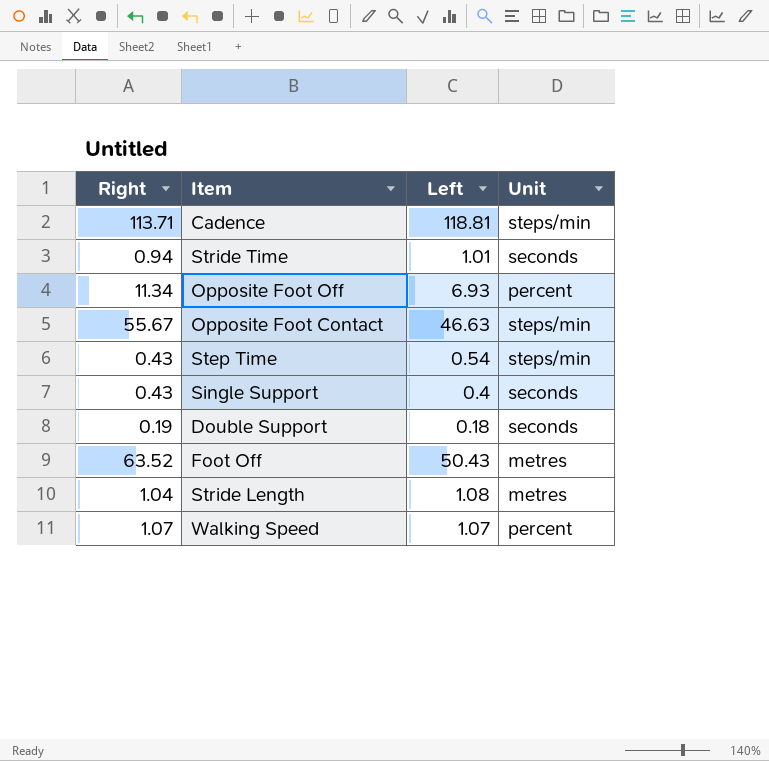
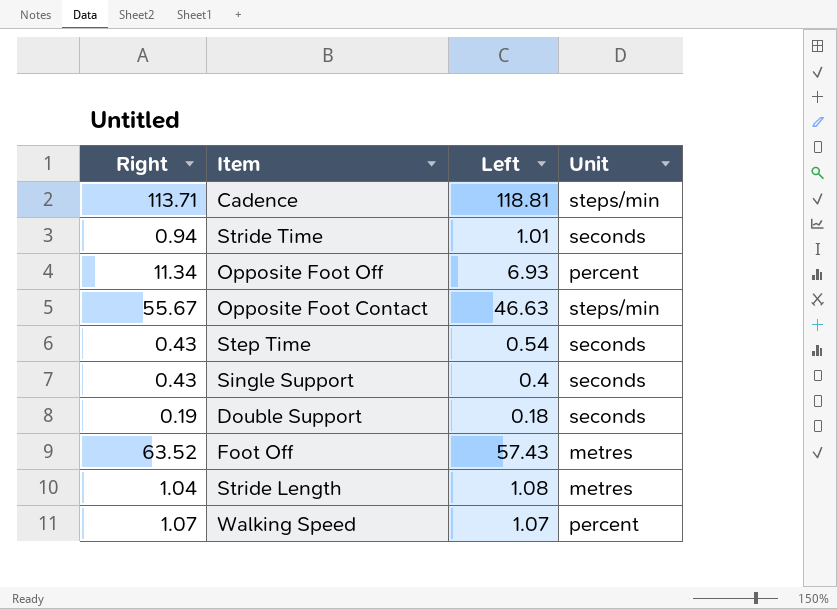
Step Time | Unit: steps/min -> seconds
Foot Off | Left: 50.43 -> 57.43

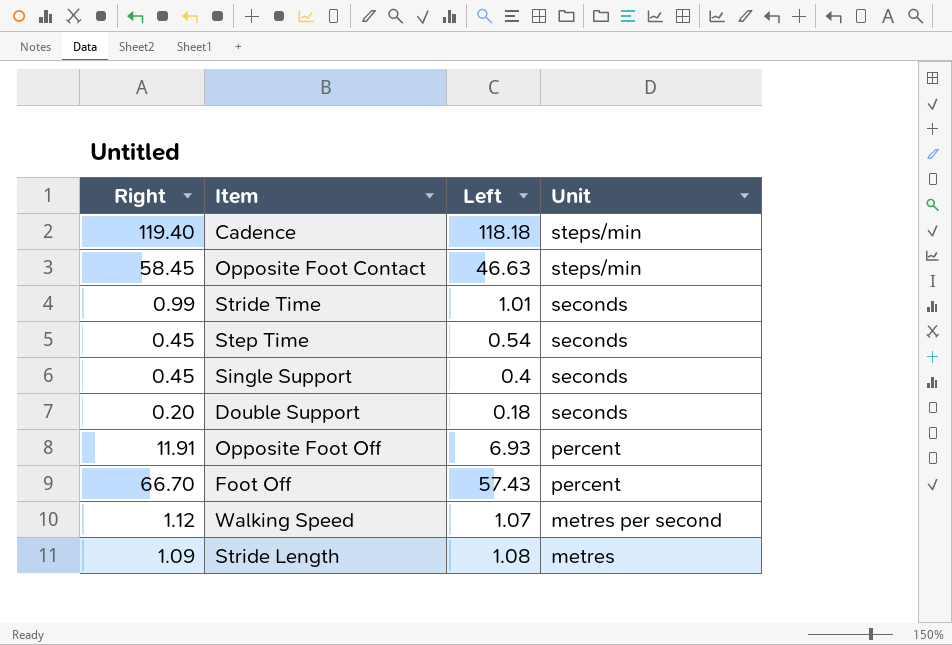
row order: none -> Unit descending
Cadence | Right: 113.71 -> 119.40
Cadence | Left: 118.81 -> 118.18
Opposite Foot Contact | Right: 55.67 -> 58.45
Stride Time | Right: 0.94 -> 0.99
Step Time | Right: 0.43 -> 0.45
Single Support | Right: 0.43 -> 0.45
Double Support | Right: 0.19 -> 0.20
Opposite Foot Off | Right: 11.34 -> 11.91
Foot Off | Right: 63.52 -> 66.70
Foot Off | Unit: metres -> percent
Walking Speed | Right: 1.07 -> 1.12
Walking Speed | Unit: percent -> metres per second
Stride Length | Right: 1.04 -> 1.09

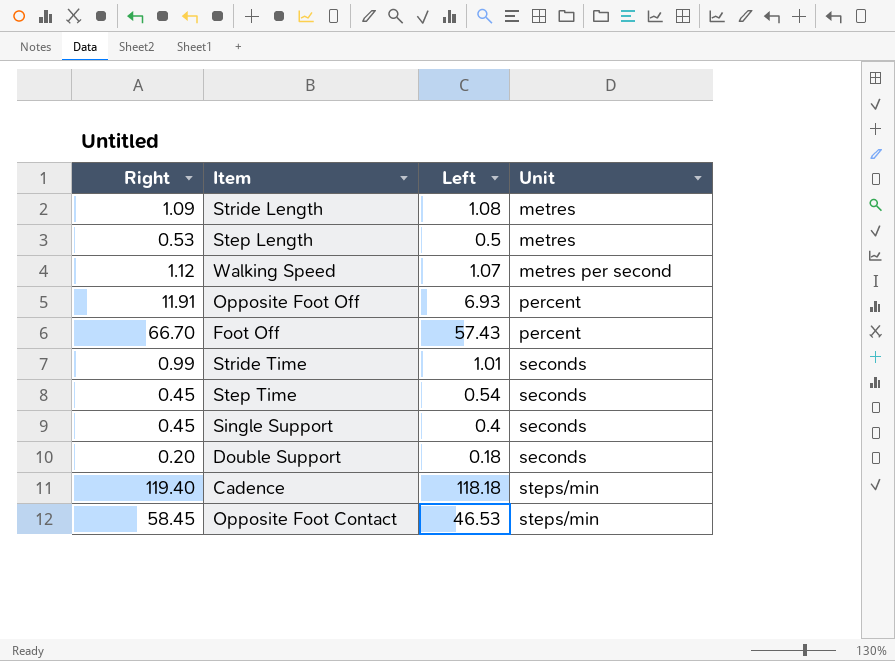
row order: Unit descending -> Unit ascending
row Step Length: none -> 0.53 | 0.5 | metres
Opposite Foot Contact | Left: 46.63 -> 46.53

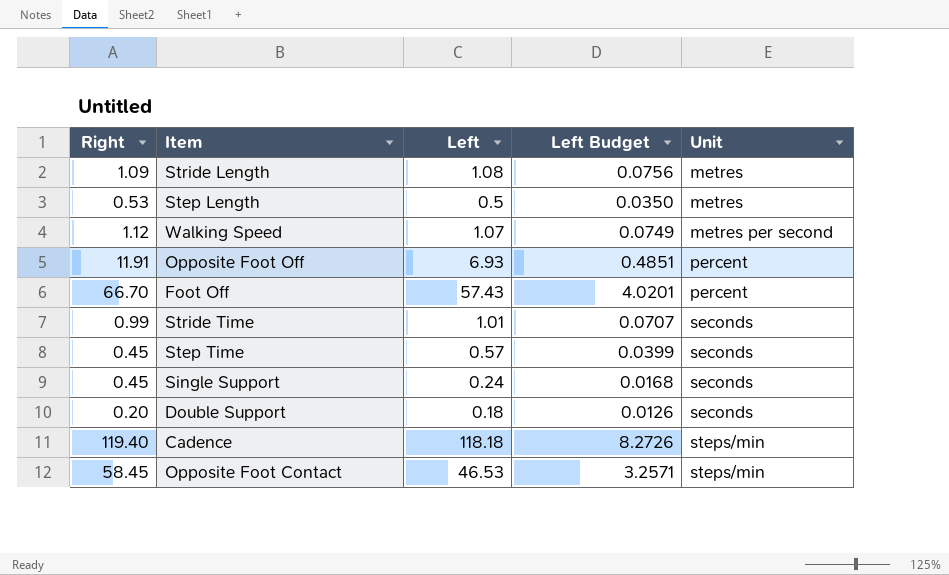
column Left Budget | formula: none -> [Left] * 0.07
Step Time | Left: 0.54 -> 0.57
Single Support | Left: 0.4 -> 0.24

